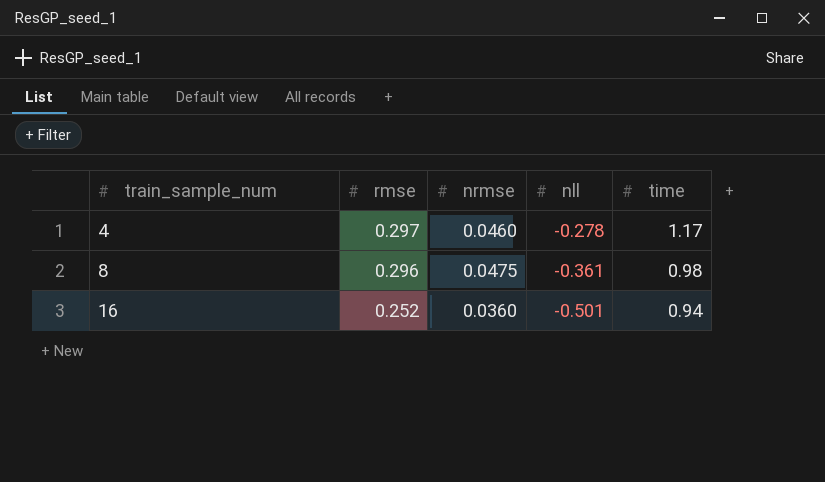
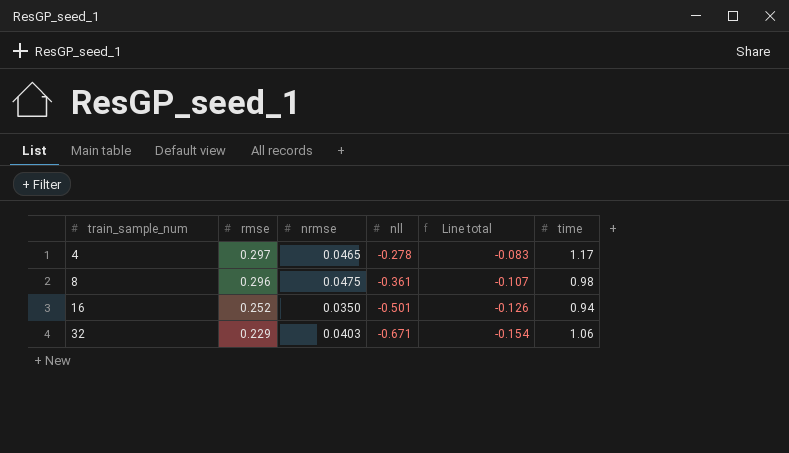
column Line total | formula: none -> [rmse] * [nll]
4 | nrmse: 0.0460 -> 0.0465
16 | nrmse: 0.0360 -> 0.0350
row 32: none -> 0.229 | 0.0403 | -0.671 | -0.154 | 1.06

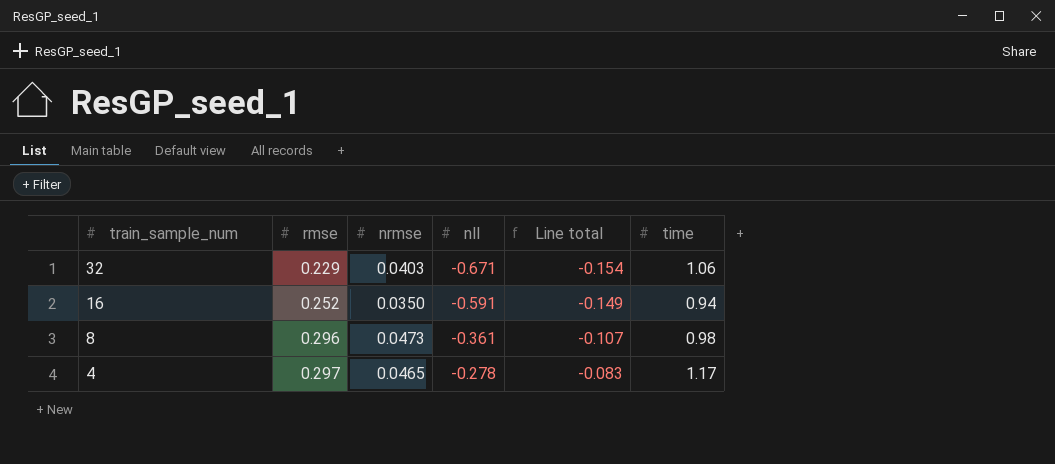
row order: train_sample_num ascending -> train_sample_num descending
16 | nll: -0.501 -> -0.591
16 | Line total: -0.126 -> -0.149
8 | nrmse: 0.0475 -> 0.0473

